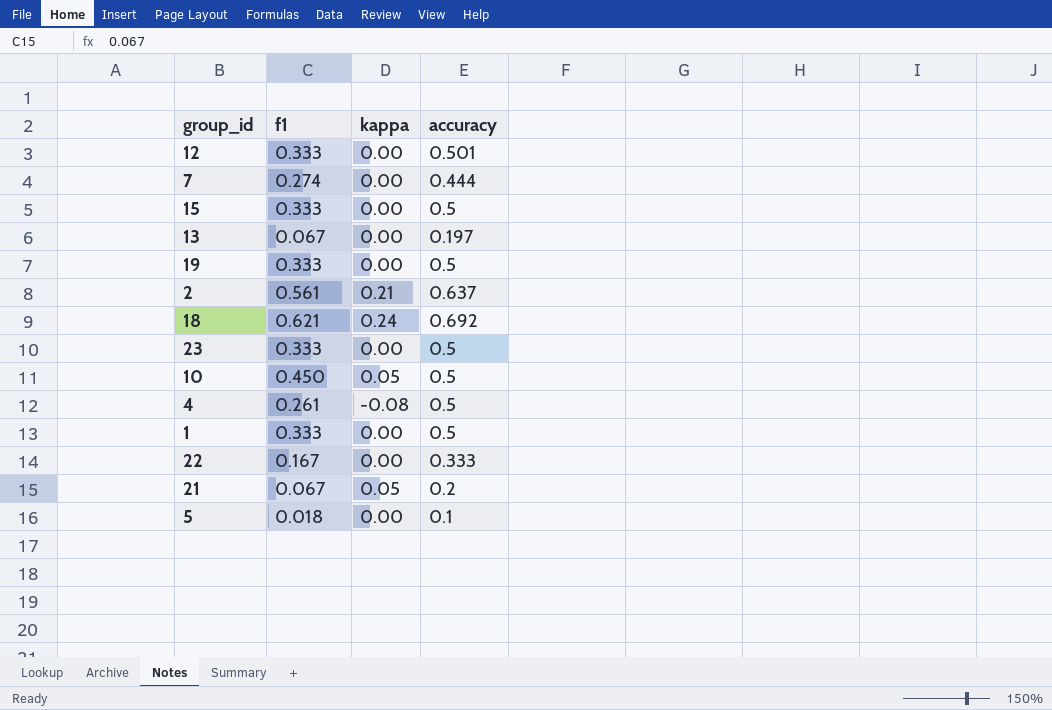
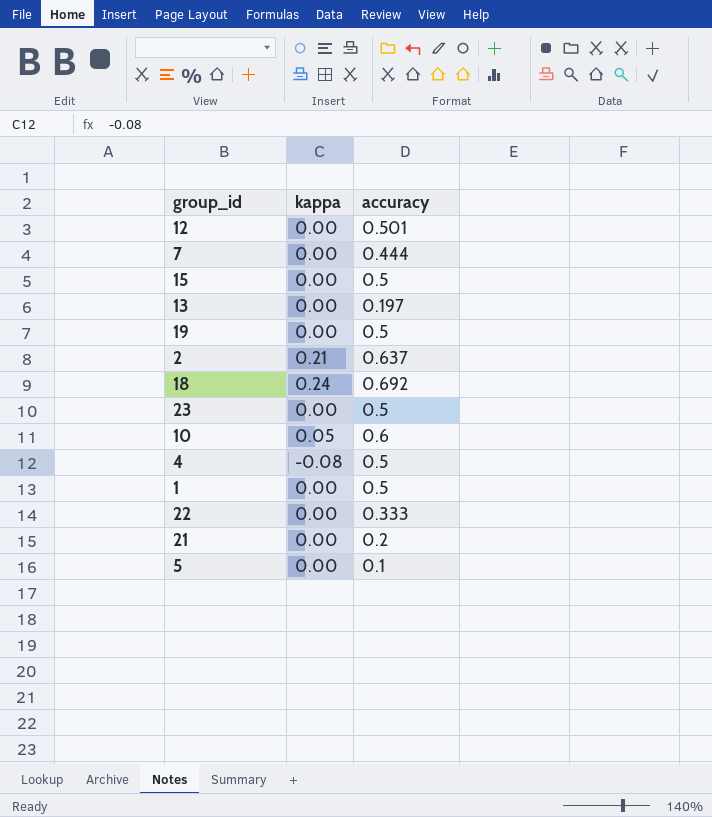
column f1 | position: 2 -> none
10 | accuracy: 0.5 -> 0.6
21 | kappa: 0.05 -> 0.00

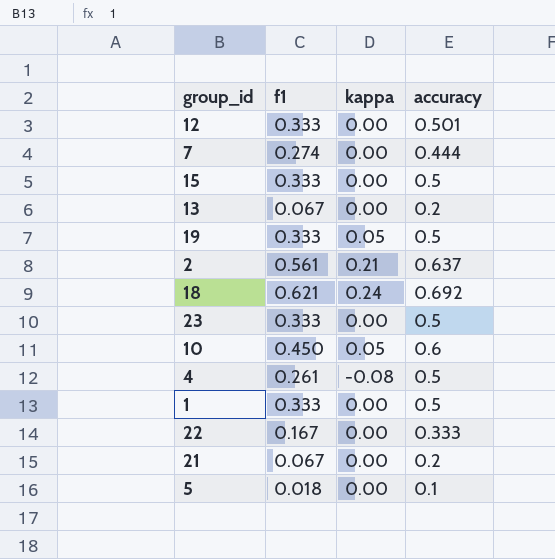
column f1 | position: none -> 2
13 | accuracy: 0.197 -> 0.2
19 | kappa: 0.00 -> 0.05

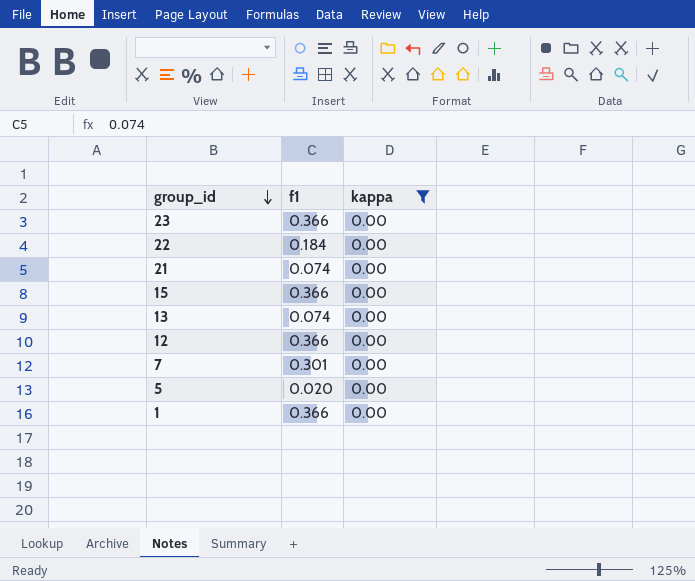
filter: none -> kappa = 0.00
row order: none -> group_id descending
column accuracy | position: 4 -> none
23 | f1: 0.333 -> 0.366
22 | f1: 0.167 -> 0.184
21 | f1: 0.067 -> 0.074
15 | f1: 0.333 -> 0.366
13 | f1: 0.067 -> 0.074
12 | f1: 0.333 -> 0.366
7 | f1: 0.274 -> 0.301
5 | f1: 0.018 -> 0.020
1 | f1: 0.333 -> 0.366

